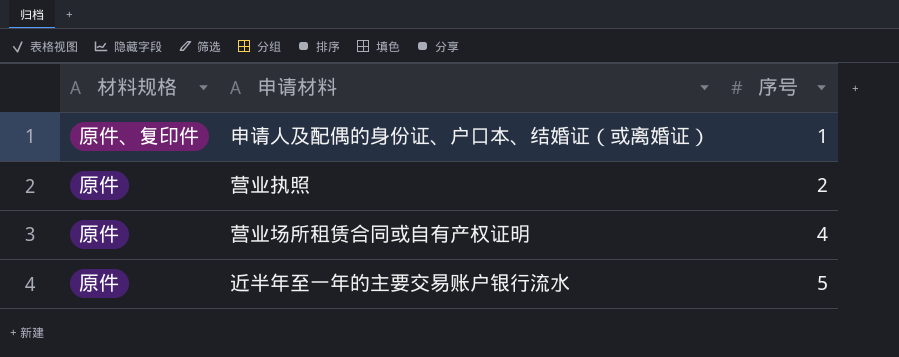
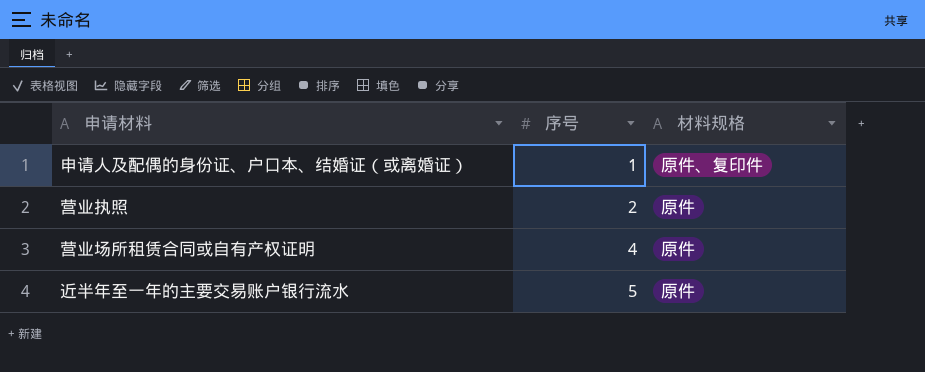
column 材料规格 | position: 1 -> 3

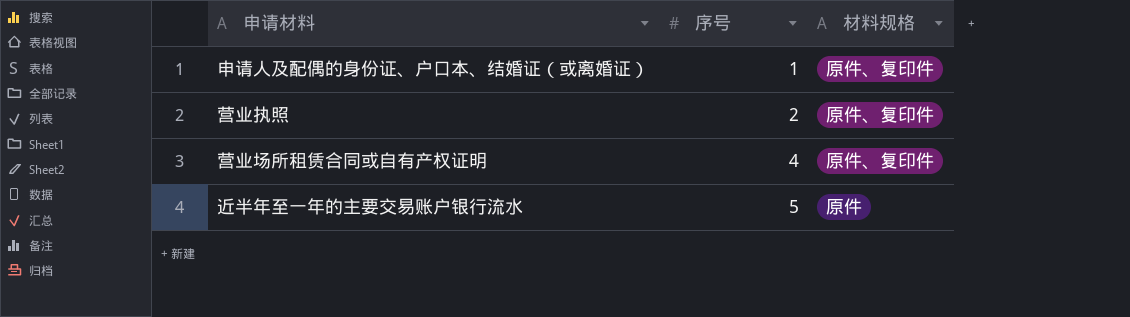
营业执照 | 材料规格: 原件 -> 原件、复印件
营业场所租赁合同或自有产权证明 | 材料规格: 原件 -> 原件、复印件

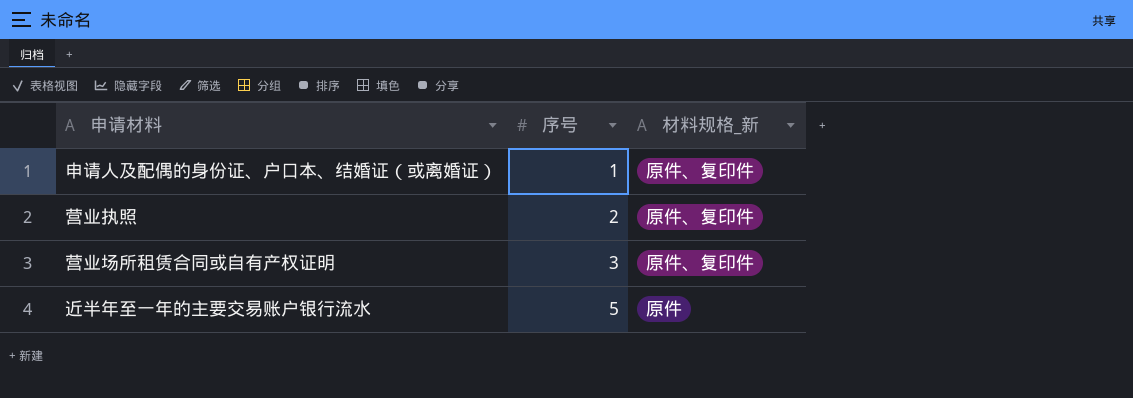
column name: 材料规格 -> 材料规格_新
营业场所租赁合同或自有产权证明 | 序号: 4 -> 3

